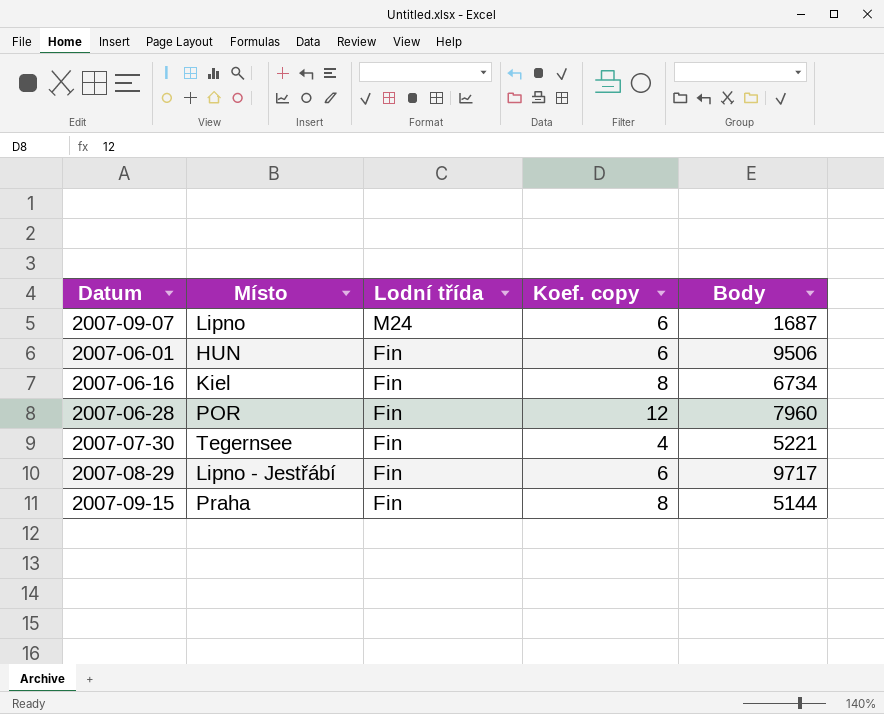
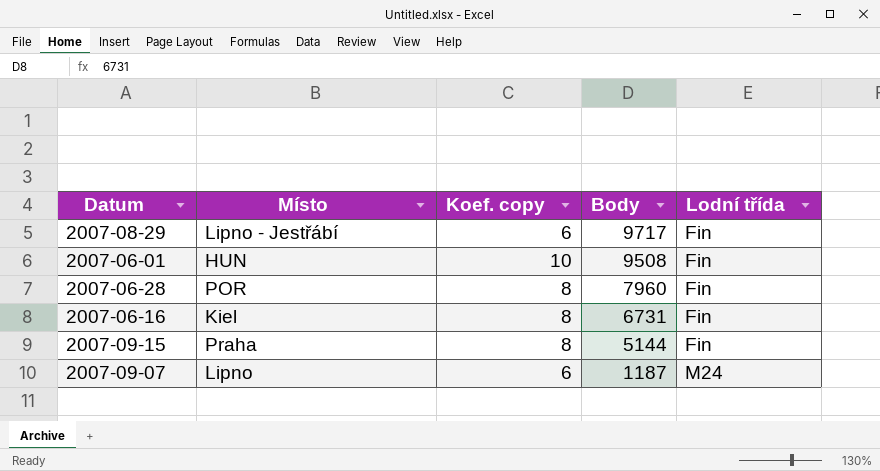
row order: Lodní třída descending -> Body descending
column Lodní třída | position: 3 -> 5
row 2007-07-30: Tegernsee | Fin | 4 | 5221 -> none
2007-06-01 | Koef. copy: 6 -> 10
2007-06-01 | Body: 9506 -> 9508
2007-06-28 | Koef. copy: 12 -> 8
2007-06-16 | Body: 6734 -> 6731
2007-09-07 | Body: 1687 -> 1187

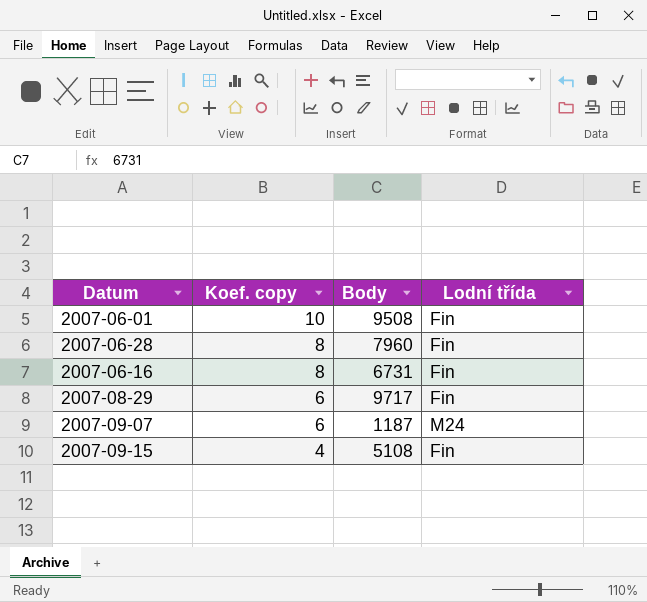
row order: Body descending -> Koef. copy descending
column Místo | position: 2 -> none
2007-09-15 | Koef. copy: 8 -> 4
2007-09-15 | Body: 5144 -> 5108

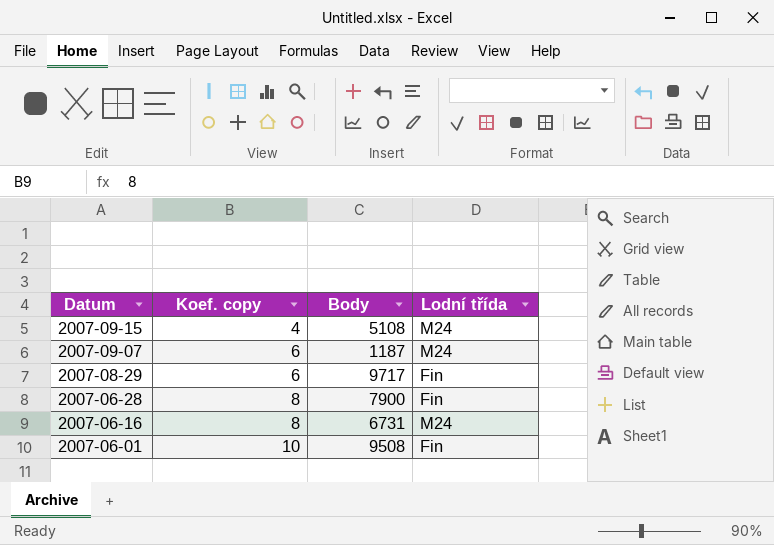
row order: Koef. copy descending -> Datum descending
2007-09-15 | Lodní třída: Fin -> M24
2007-06-28 | Body: 7960 -> 7900
2007-06-16 | Lodní třída: Fin -> M24

